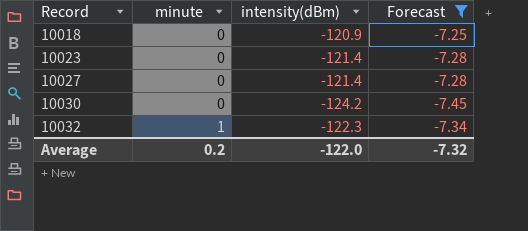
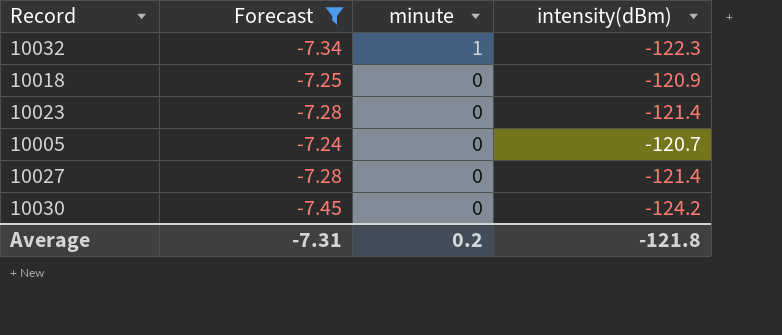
row order: Record ascending -> minute descending
column Forecast | position: 4 -> 2
row 10005: none -> -7.24 | 0 | -120.7
Average | Forecast: -7.32 -> -7.31
Average | intensity(dBm): -122.0 -> -121.8

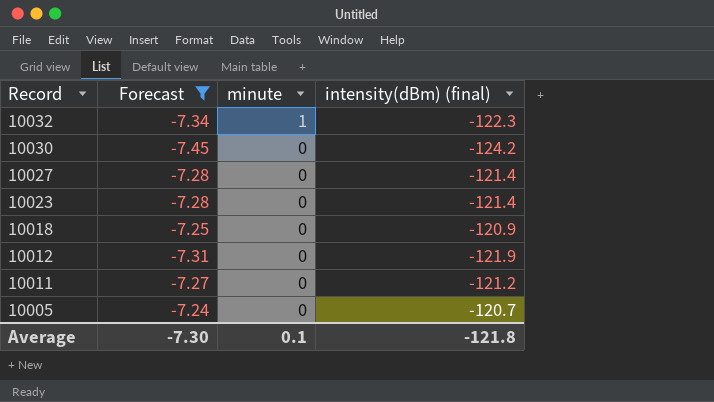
row order: minute descending -> Record descending
column name: intensity(dBm) -> intensity(dBm) (final)
row 10012: none -> -7.31 | 0 | -121.9
row 10011: none -> -7.27 | 0 | -121.2
Average | Forecast: -7.31 -> -7.30
Average | minute: 0.2 -> 0.1

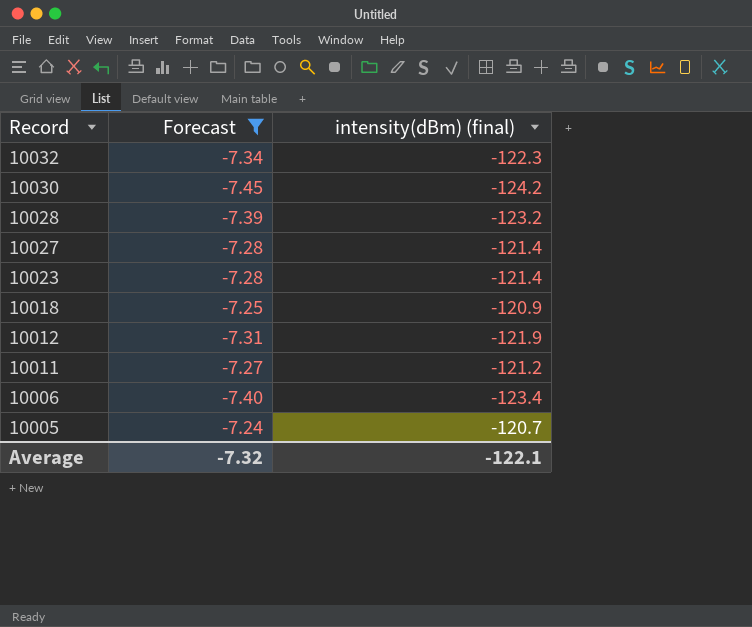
column minute | position: 3 -> none
row 10028: none -> -7.39 | -123.2
row 10006: none -> -7.40 | -123.4
Average | Forecast: -7.30 -> -7.32
Average | intensity(dBm) (final): -121.8 -> -122.1

